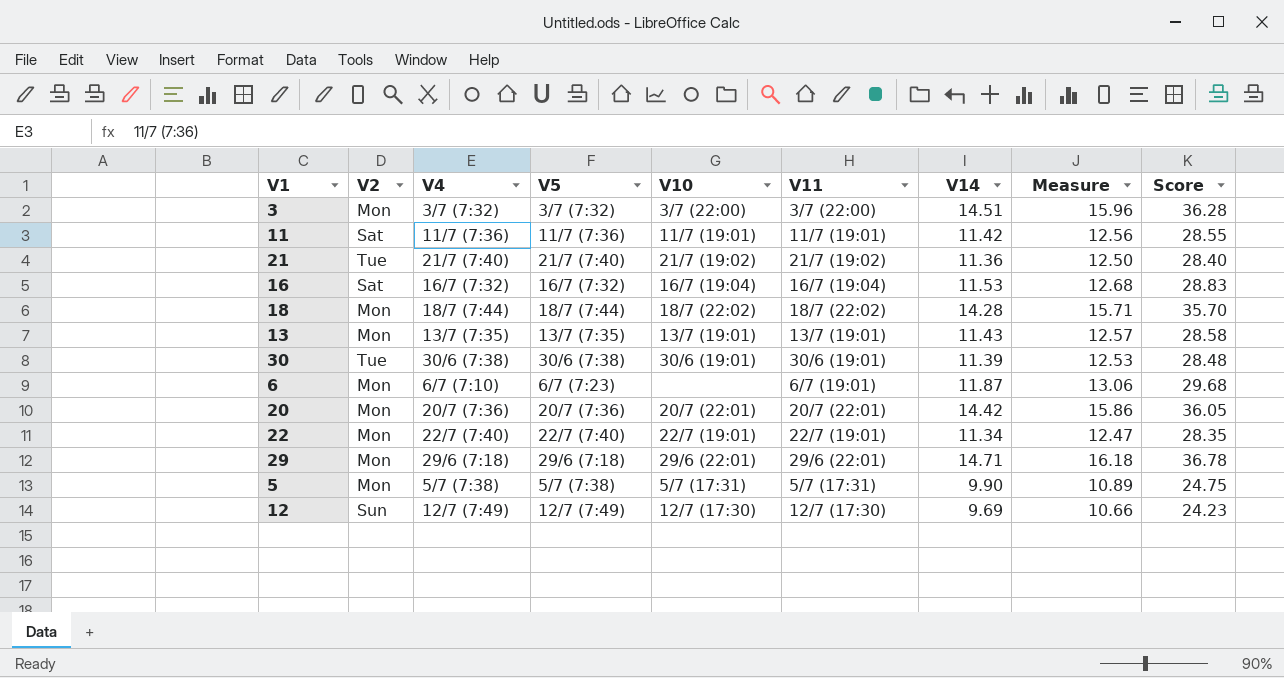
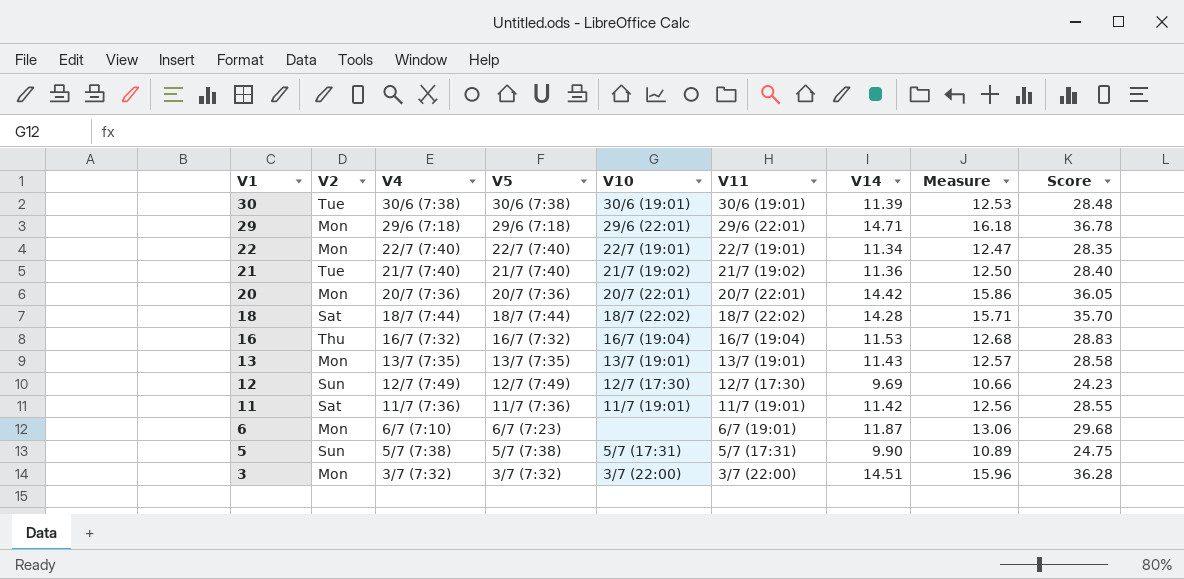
row order: none -> V1 descending
18 | V2: Mon -> Sat
16 | V2: Sat -> Thu
5 | V2: Mon -> Sun

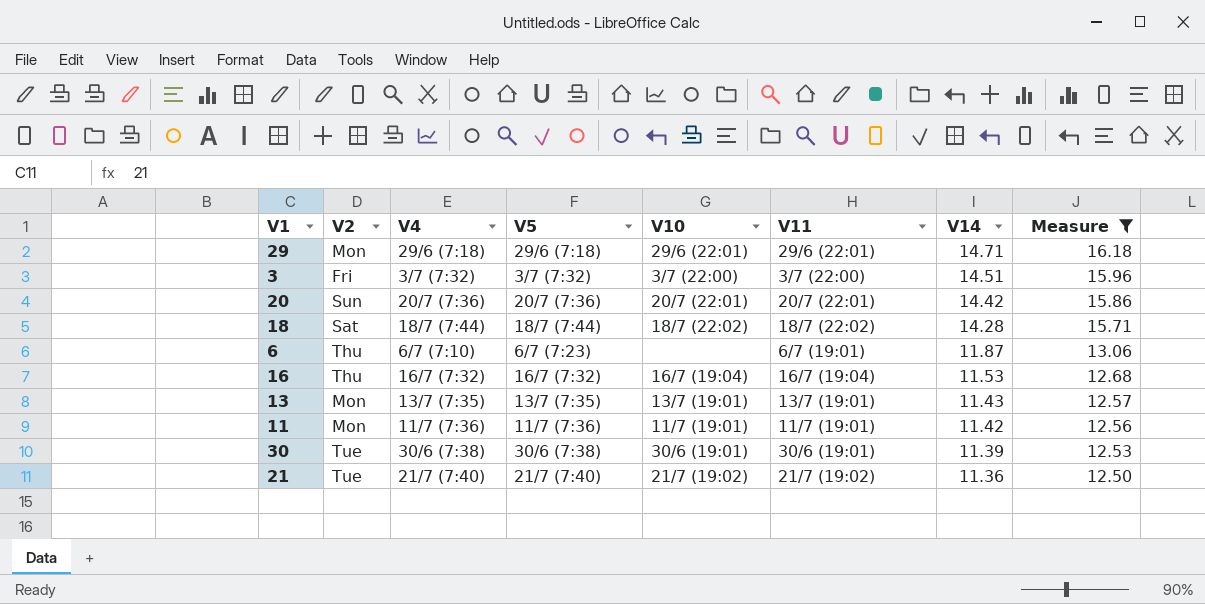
filter: none -> Measure >= 12.50
row order: V1 descending -> V14 descending
column Score | formula: [V14] * 2.5 -> none
3 | V2: Mon -> Fri
20 | V2: Mon -> Sun
6 | V2: Mon -> Thu
11 | V2: Sat -> Mon

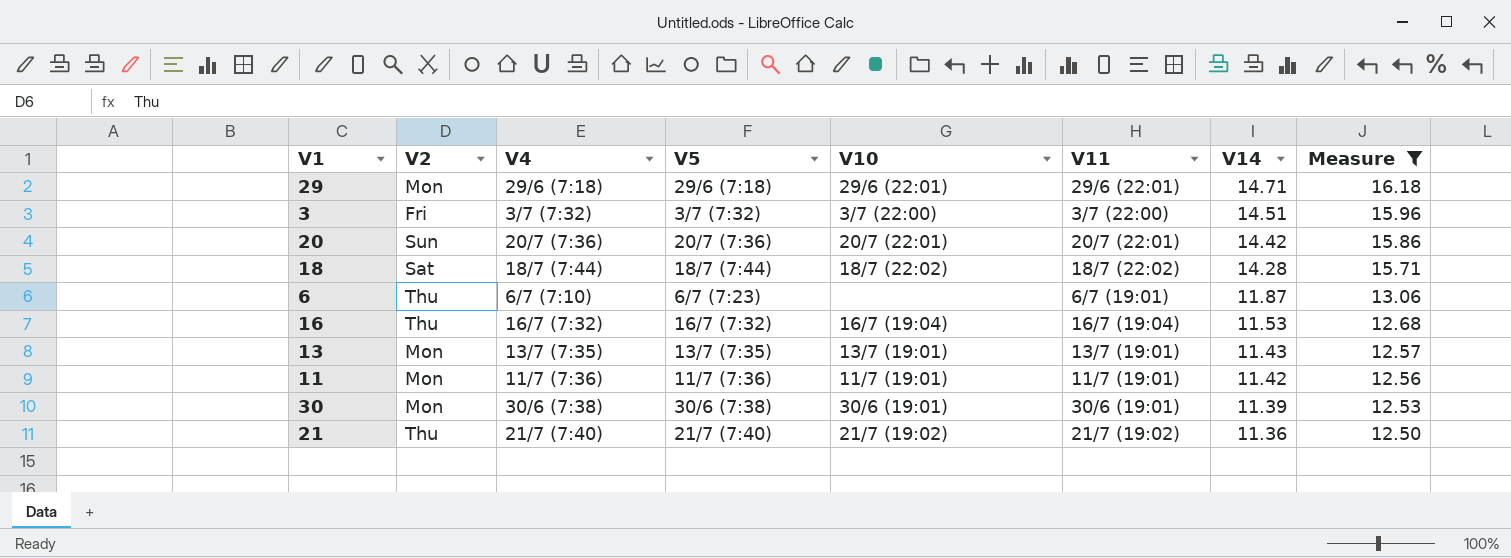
30 | V2: Tue -> Mon
21 | V2: Tue -> Thu

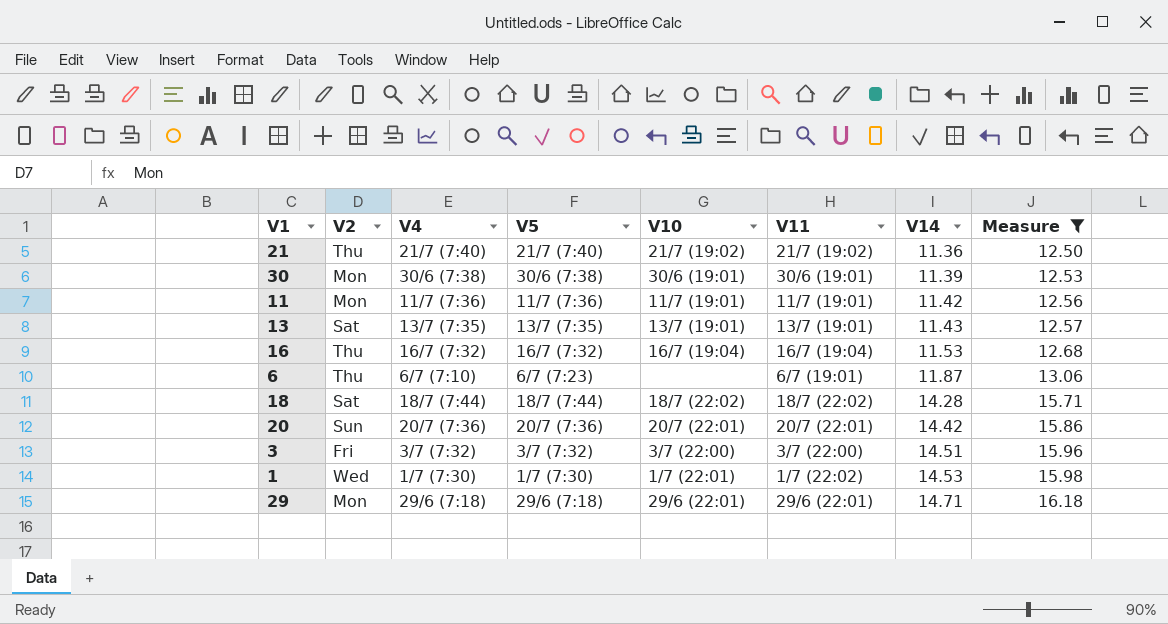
row order: V14 descending -> V14 ascending
13 | V2: Mon -> Sat
row 1: none -> Wed | 1/7 (7:30) | 1/7 (7:30) | 1/7 (22:01) | 1/7 (22:02) | 14.53 | 15.98

